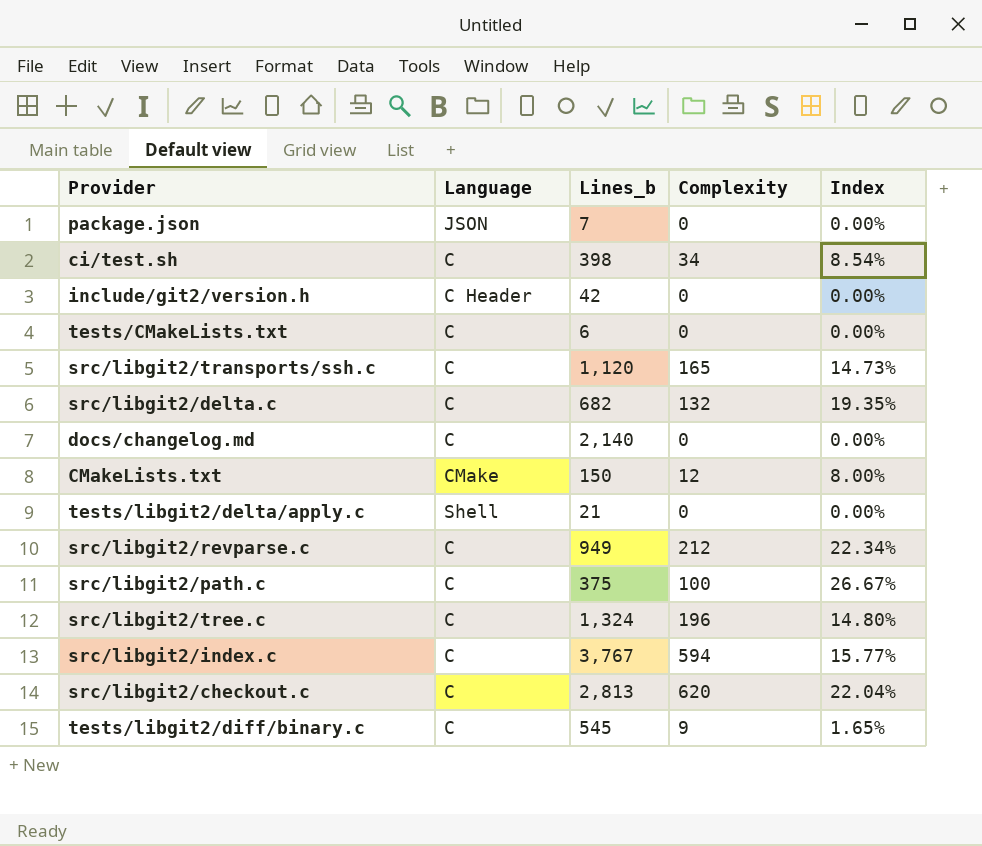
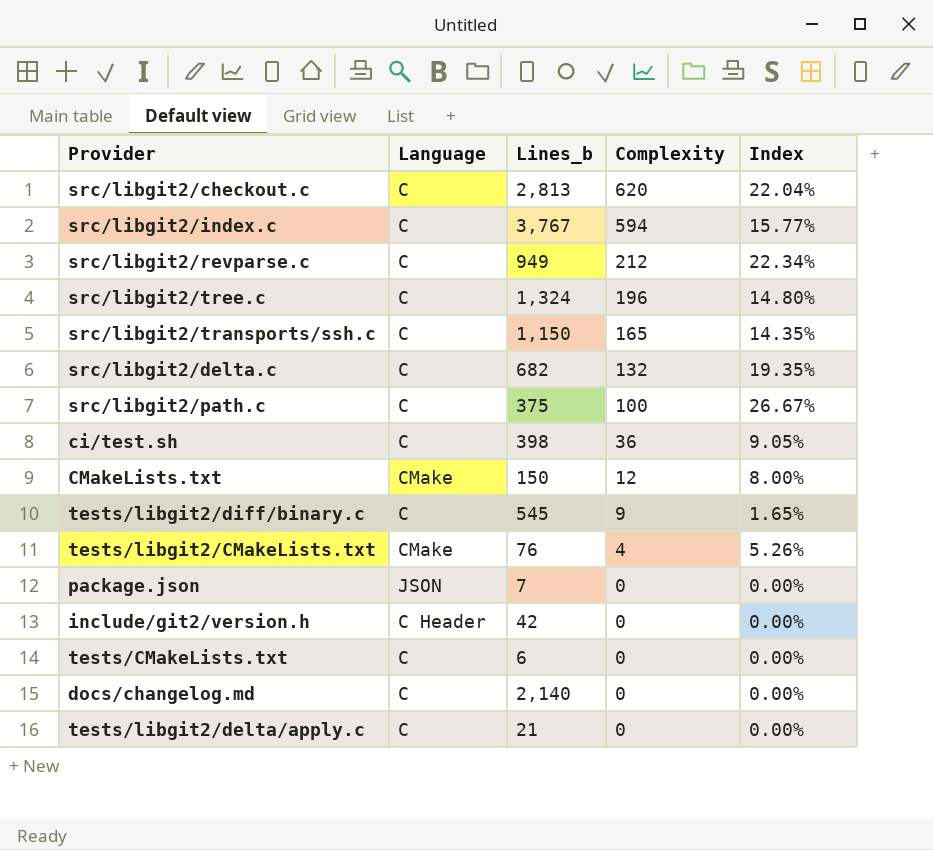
row order: none -> Complexity descending
src/libgit2/transports/ssh.c | Lines_b: 1,120 -> 1,150
src/libgit2/transports/ssh.c | Index: 14.73% -> 14.35%
ci/test.sh | Complexity: 34 -> 36
ci/test.sh | Index: 8.54% -> 9.05%
row tests/libgit2/CMakeLists.txt: none -> CMake | 76 | 4 | 5.26%
tests/libgit2/delta/apply.c | Language: Shell -> C

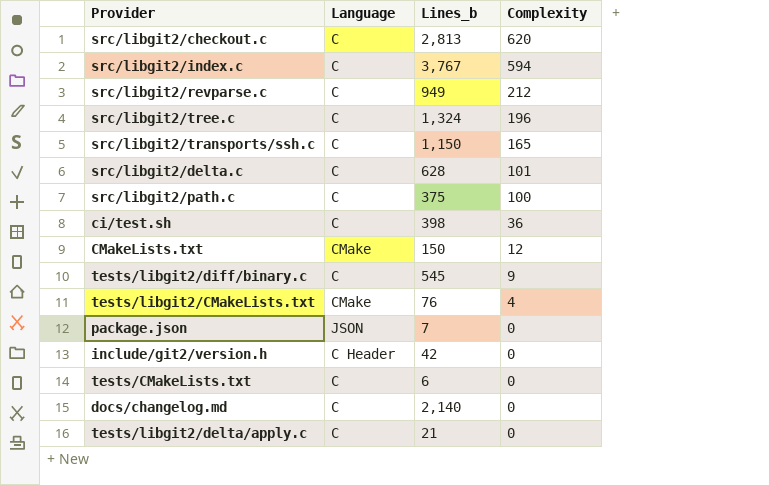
column Index | formula: [Complexity] / [Lines_b] -> none
src/libgit2/delta.c | Lines_b: 682 -> 628
src/libgit2/delta.c | Complexity: 132 -> 101

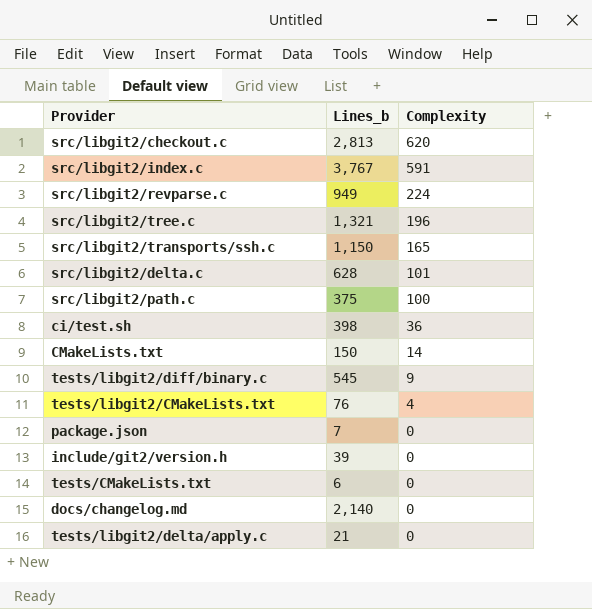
column Language | position: 2 -> none
src/libgit2/index.c | Complexity: 594 -> 591
src/libgit2/revparse.c | Complexity: 212 -> 224
src/libgit2/tree.c | Lines_b: 1,324 -> 1,321
CMakeLists.txt | Complexity: 12 -> 14
include/git2/version.h | Lines_b: 42 -> 39

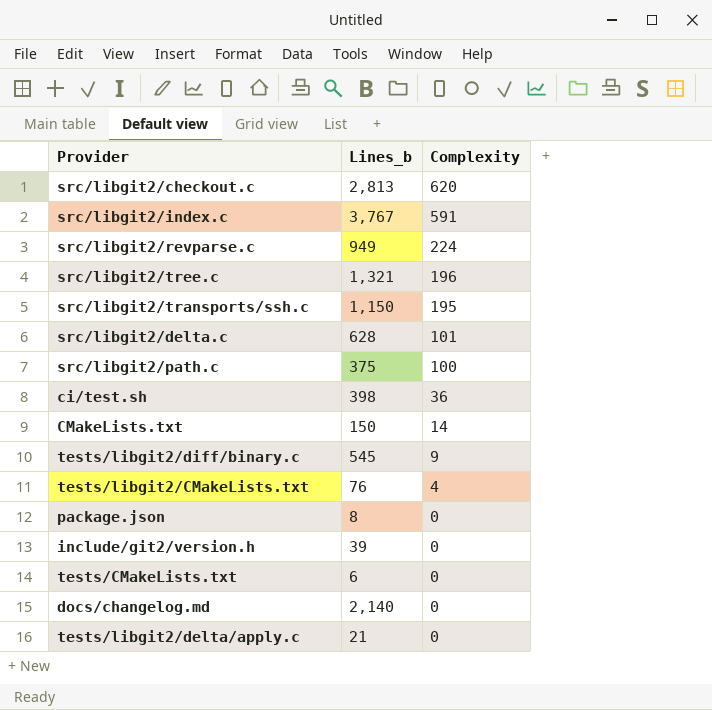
src/libgit2/transports/ssh.c | Complexity: 165 -> 195
package.json | Lines_b: 7 -> 8

